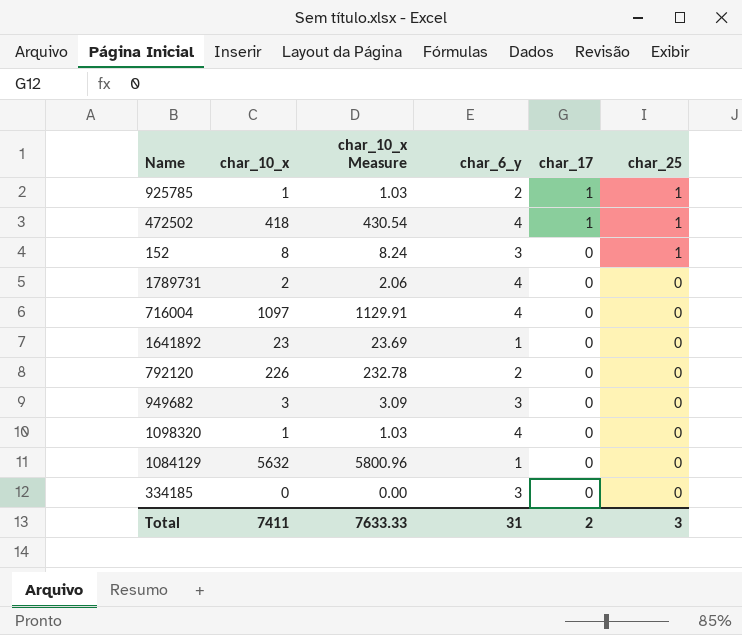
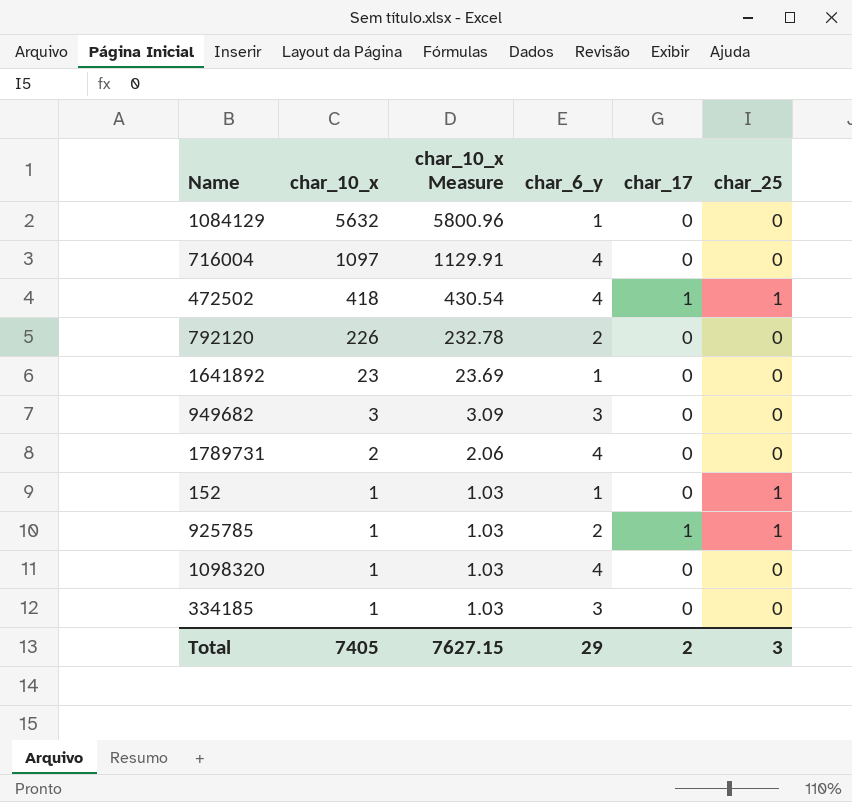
row order: char_17 descending -> char_10_x descending
152 | char_10_x: 8 -> 1
152 | char_10_x Measure: 8.24 -> 1.03
152 | char_6_y: 3 -> 1
334185 | char_10_x: 0 -> 1
334185 | char_10_x Measure: 0.00 -> 1.03
Total | char_10_x: 7411 -> 7405
Total | char_10_x Measure: 7633.33 -> 7627.15
Total | char_6_y: 31 -> 29

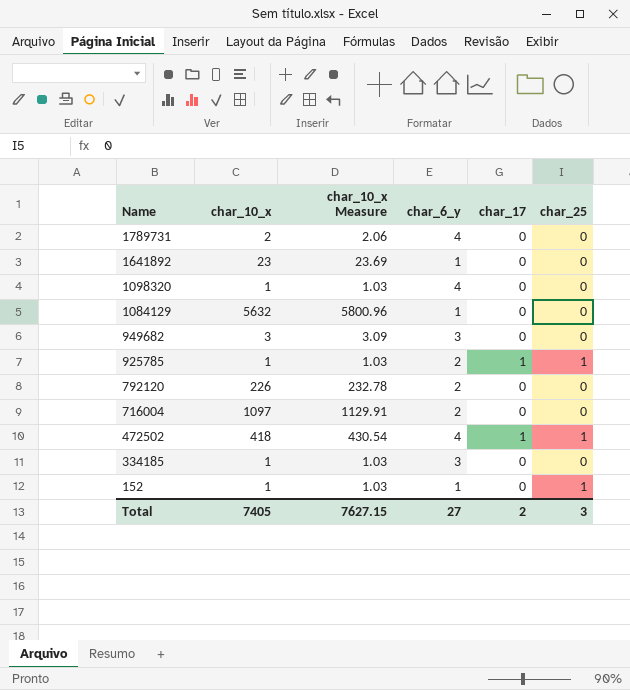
row order: char_10_x descending -> Name descending
716004 | char_6_y: 4 -> 2
Total | char_6_y: 29 -> 27

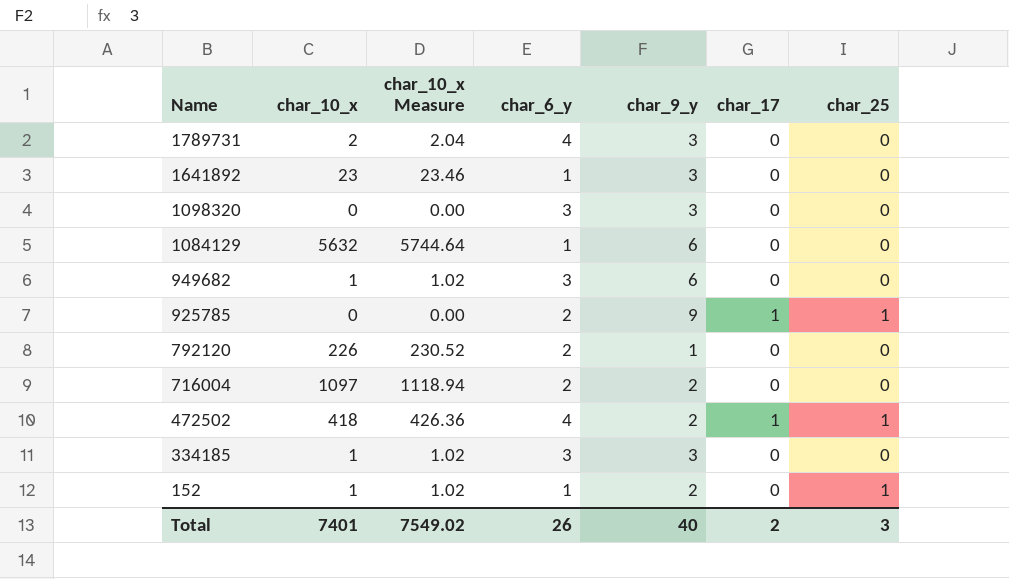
column char_10_x Measure | formula: [char_10_x] * 1.03 -> [char_10_x] * 1.02
column char_9_y | position: none -> 5
1098320 | char_10_x: 1 -> 0
1098320 | char_6_y: 4 -> 3
949682 | char_10_x: 3 -> 1
925785 | char_10_x: 1 -> 0
Total | char_10_x: 7405 -> 7401
Total | char_10_x Measure: 7627.15 -> 7549.02
Total | char_6_y: 27 -> 26

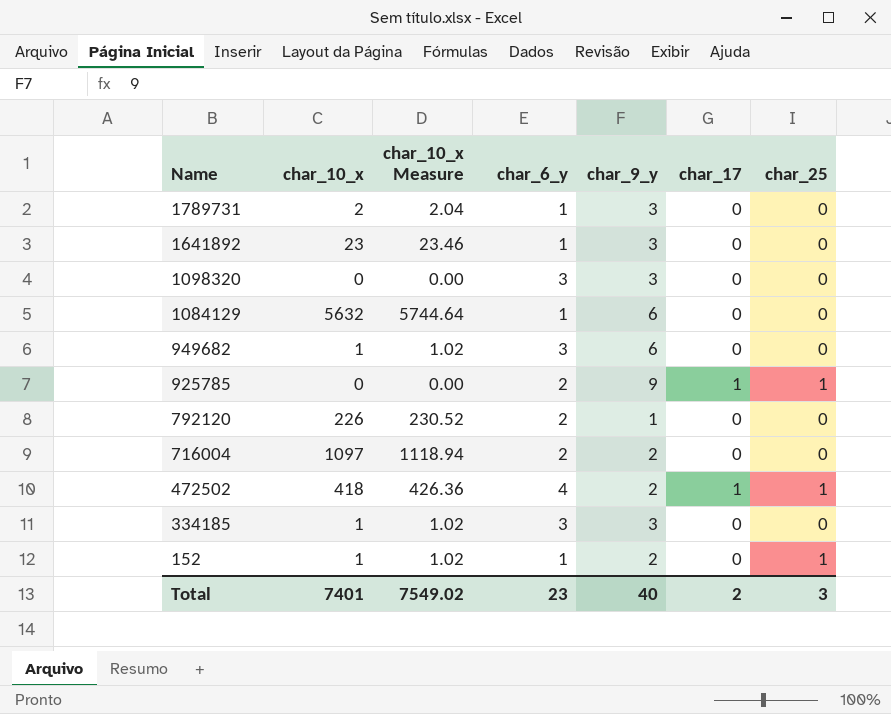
1789731 | char_6_y: 4 -> 1
Total | char_6_y: 26 -> 23

